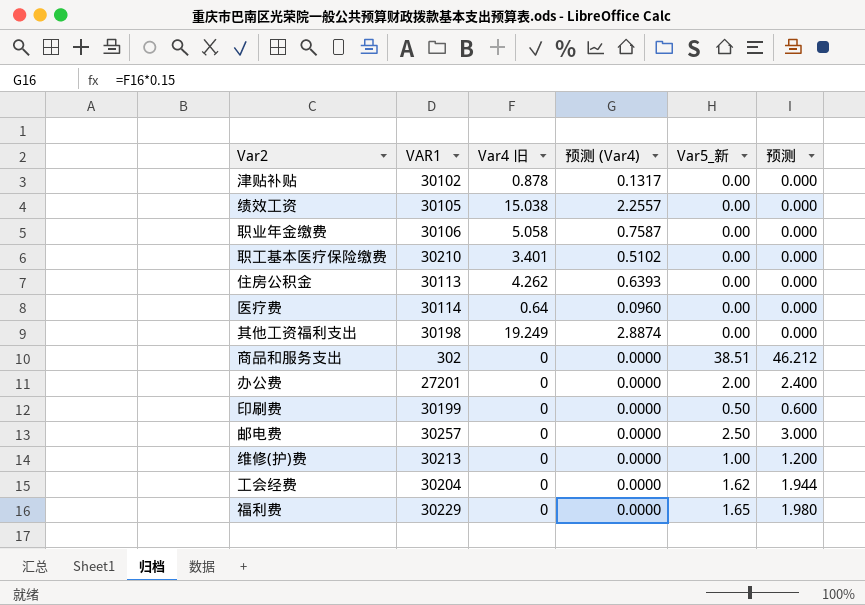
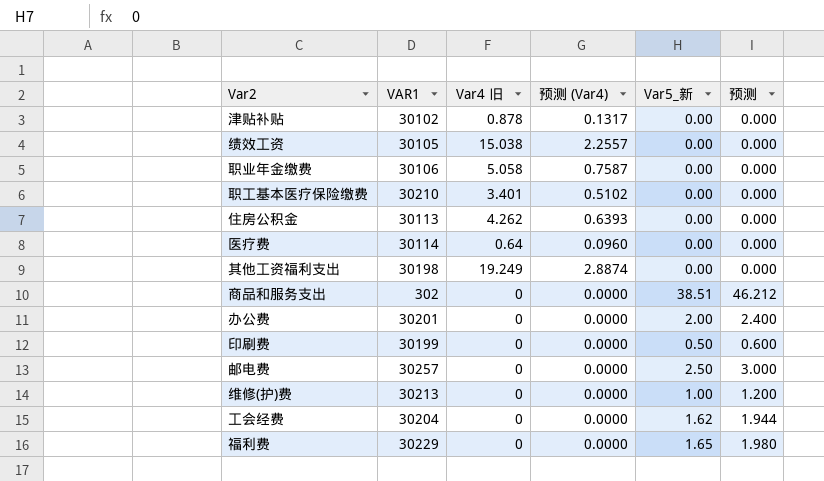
办公费 | VAR1: 27201 -> 30201

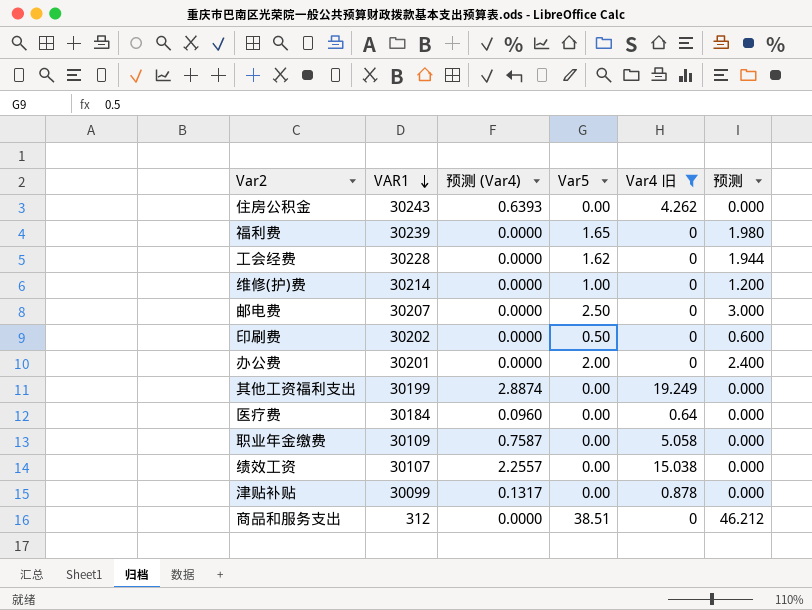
filter: none -> Var4 旧 != 3.401
row order: none -> VAR1 descending
column name: Var5_新 -> Var5
column Var4 旧 | position: 3 -> 5
住房公积金 | VAR1: 30113 -> 30243
福利费 | VAR1: 30229 -> 30239
工会经费 | VAR1: 30204 -> 30228
维修(护)费 | VAR1: 30213 -> 30214
邮电费 | VAR1: 30257 -> 30207
印刷费 | VAR1: 30199 -> 30202
其他工资福利支出 | VAR1: 30198 -> 30199
医疗费 | VAR1: 30114 -> 30184
职业年金缴费 | VAR1: 30106 -> 30109
绩效工资 | VAR1: 30105 -> 30107
津贴补贴 | VAR1: 30102 -> 30099
商品和服务支出 | VAR1: 302 -> 312

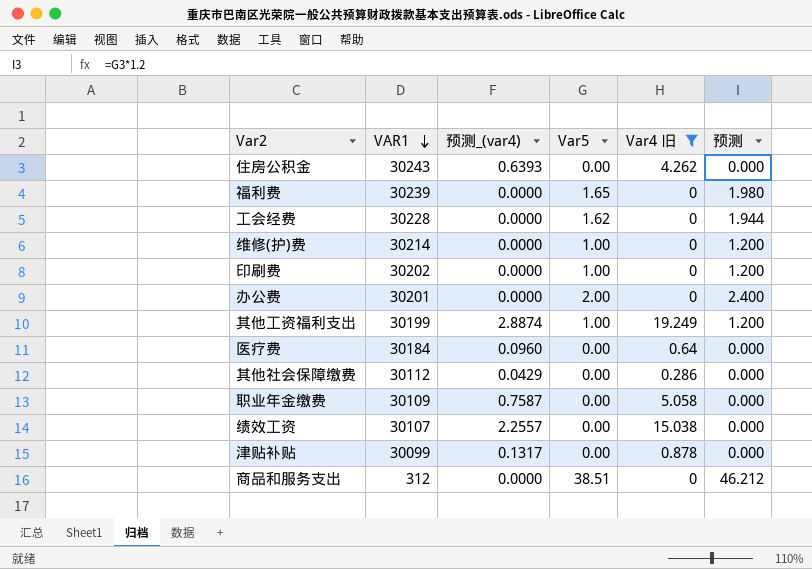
column name: 预测 (Var4) -> 预测_(var4)
row 邮电费: 30207 | 0.0000 | 2.50 | 0 | 3.000 -> none
印刷费 | Var5: 0.50 -> 1.00
印刷费 | 预测: 0.600 -> 1.200
其他工资福利支出 | Var5: 0.00 -> 1.00
其他工资福利支出 | 预测: 0.000 -> 1.200
row 其他社会保障缴费: none -> 30112 | 0.0429 | 0.00 | 0.286 | 0.000

